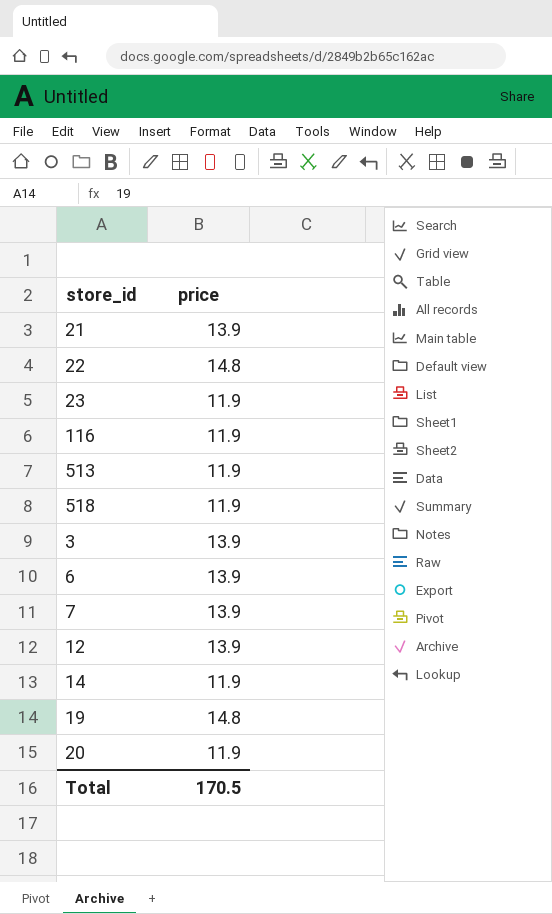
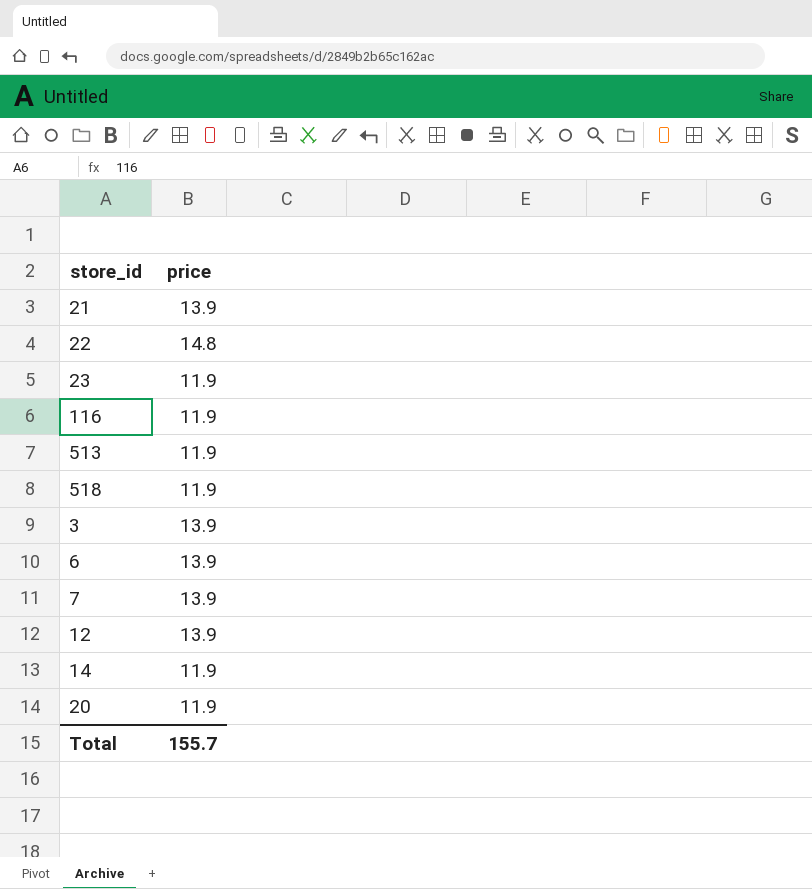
row 19: 14.8 -> none
Total | price: 170.5 -> 155.7

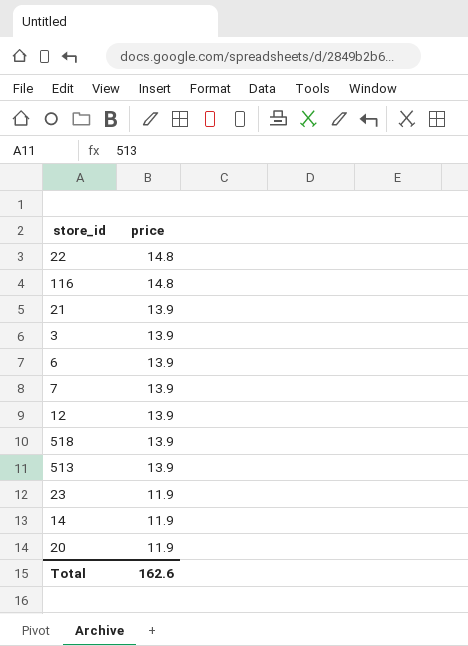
row order: none -> price descending
116 | price: 11.9 -> 14.8
518 | price: 11.9 -> 13.9
513 | price: 11.9 -> 13.9
Total | price: 155.7 -> 162.6

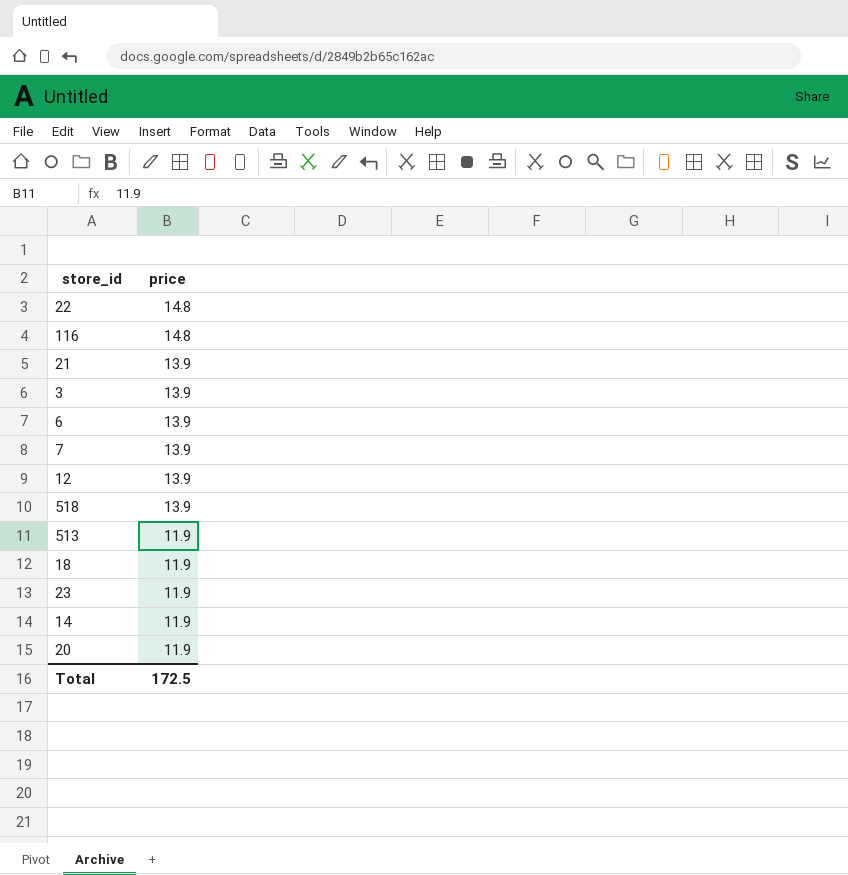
513 | price: 13.9 -> 11.9
row 18: none -> 11.9
Total | price: 162.6 -> 172.5

